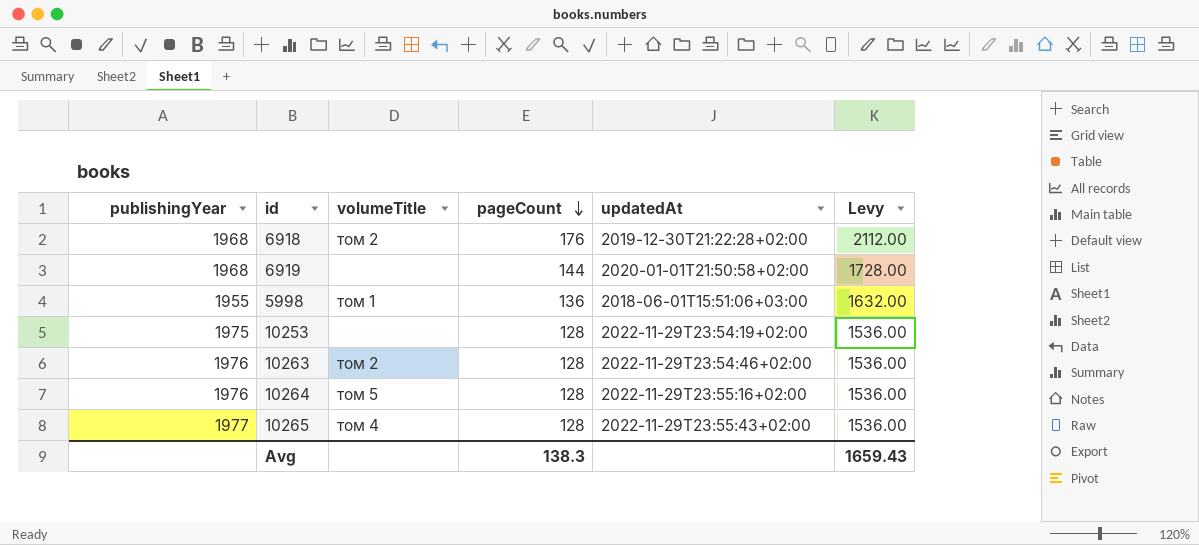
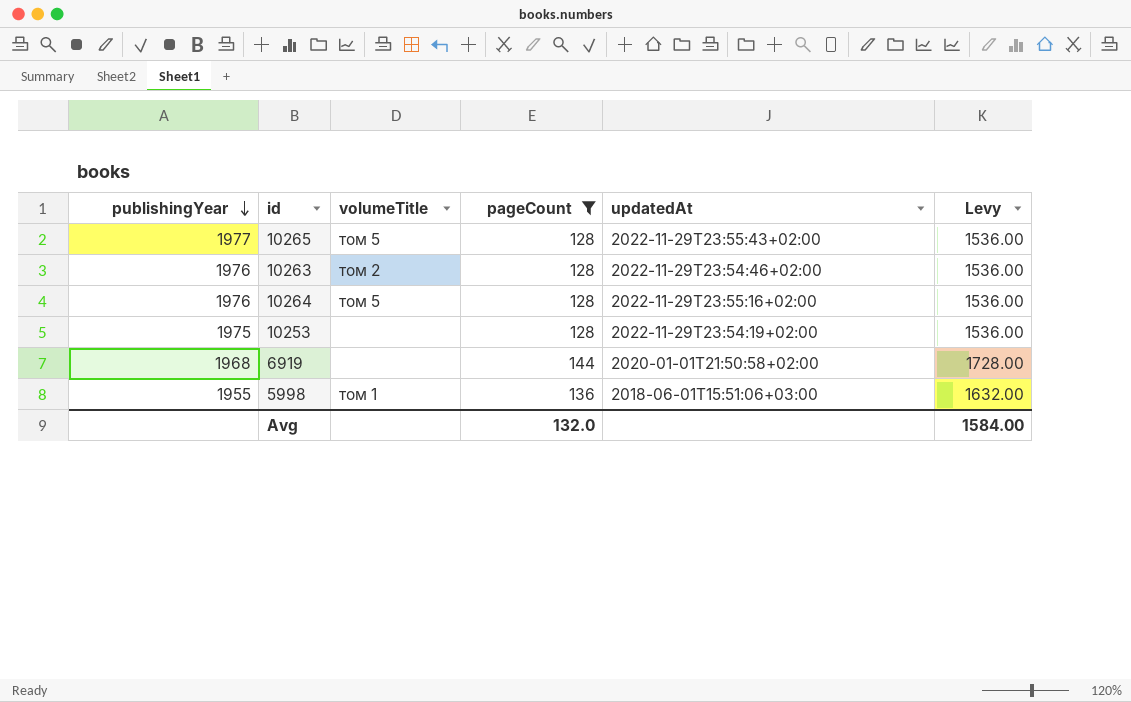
filter: none -> pageCount != 176
row order: pageCount descending -> publishingYear descending
10265 | volumeTitle: том 4 -> том 5
Avg | pageCount: 138.3 -> 132.0
Avg | Levy: 1659.43 -> 1584.00

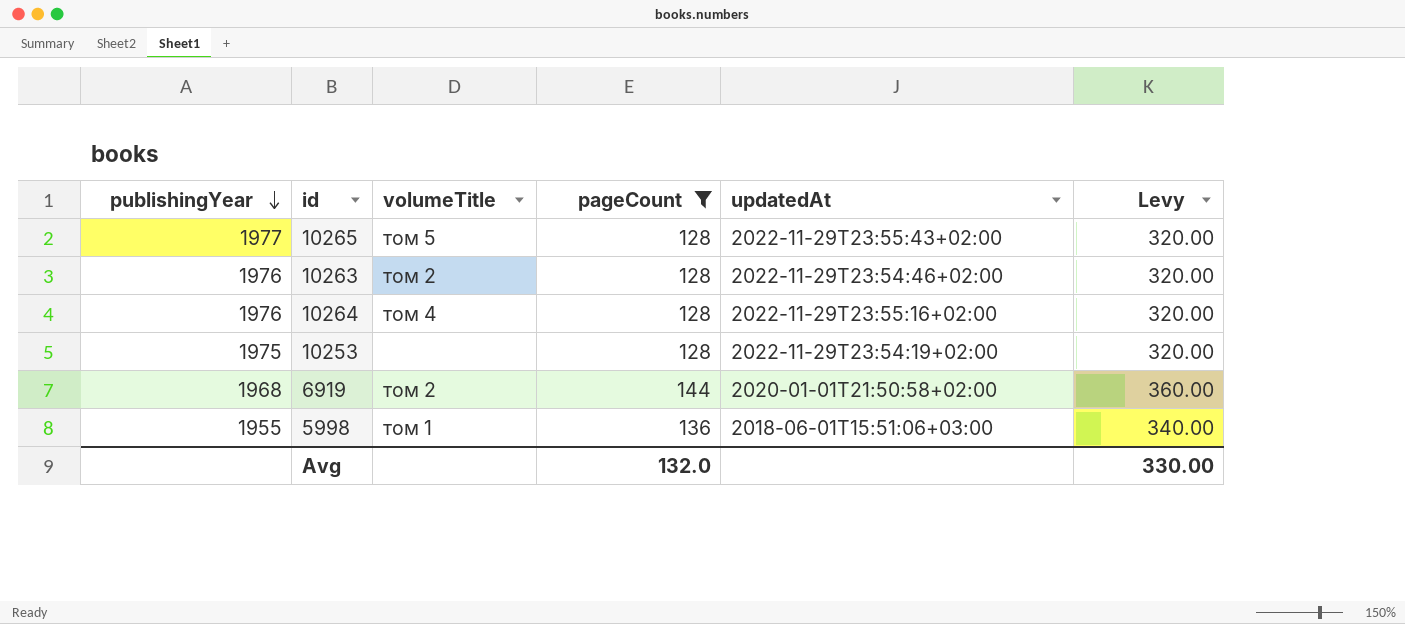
column Levy | formula: [pageCount] * 12 -> [pageCount] * 2.5
10264 | volumeTitle: том 5 -> том 4
6919 | volumeTitle: none -> том 2
Avg | Levy: 1584.00 -> 330.00

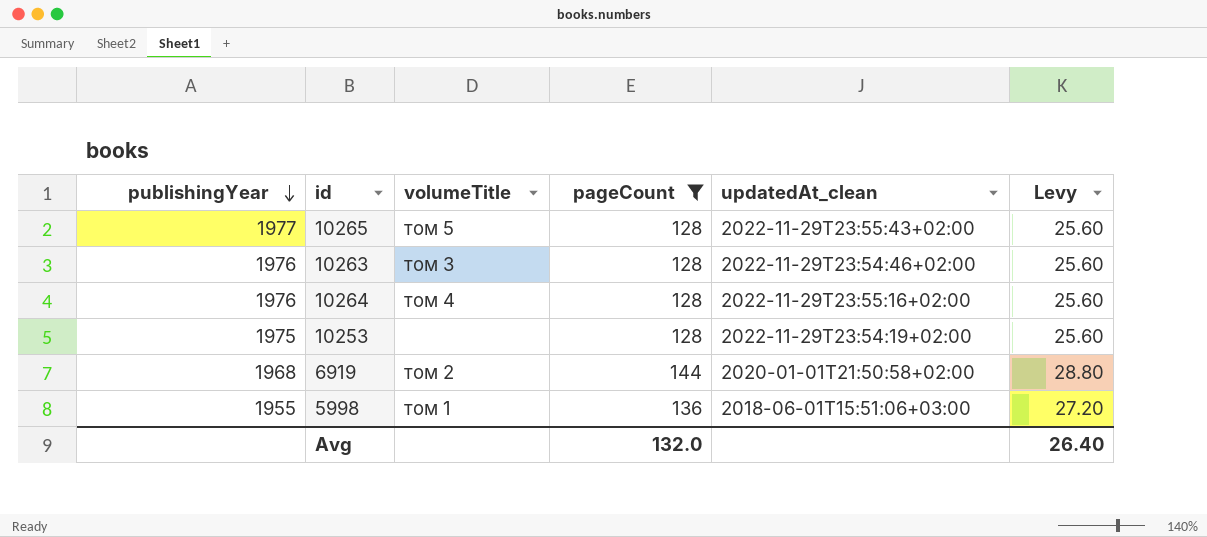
column name: updatedAt -> updatedAt_clean
column Levy | formula: [pageCount] * 2.5 -> [pageCount] * 0.2
10263 | volumeTitle: том 2 -> том 3
Avg | Levy: 330.00 -> 26.40

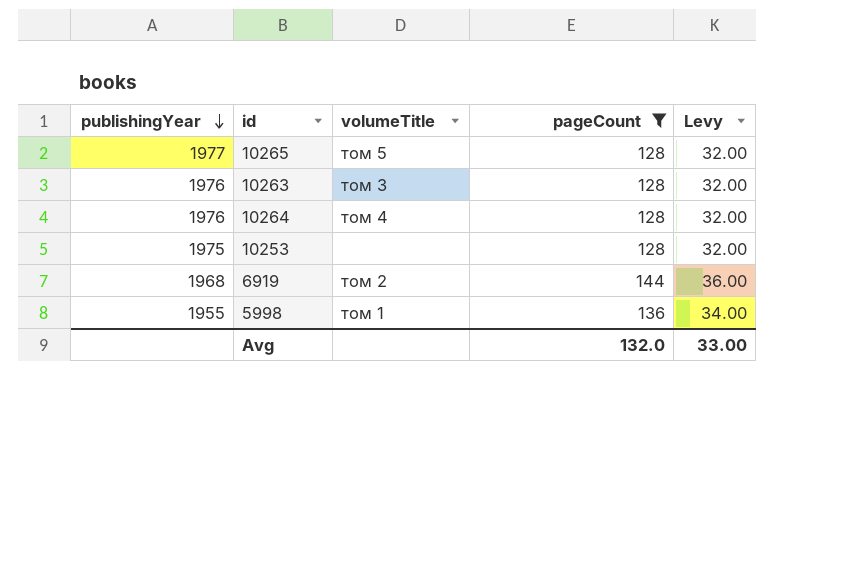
column updatedAt_clean | position: 5 -> none
column Levy | formula: [pageCount] * 0.2 -> [pageCount] * 0.25
Avg | Levy: 26.40 -> 33.00

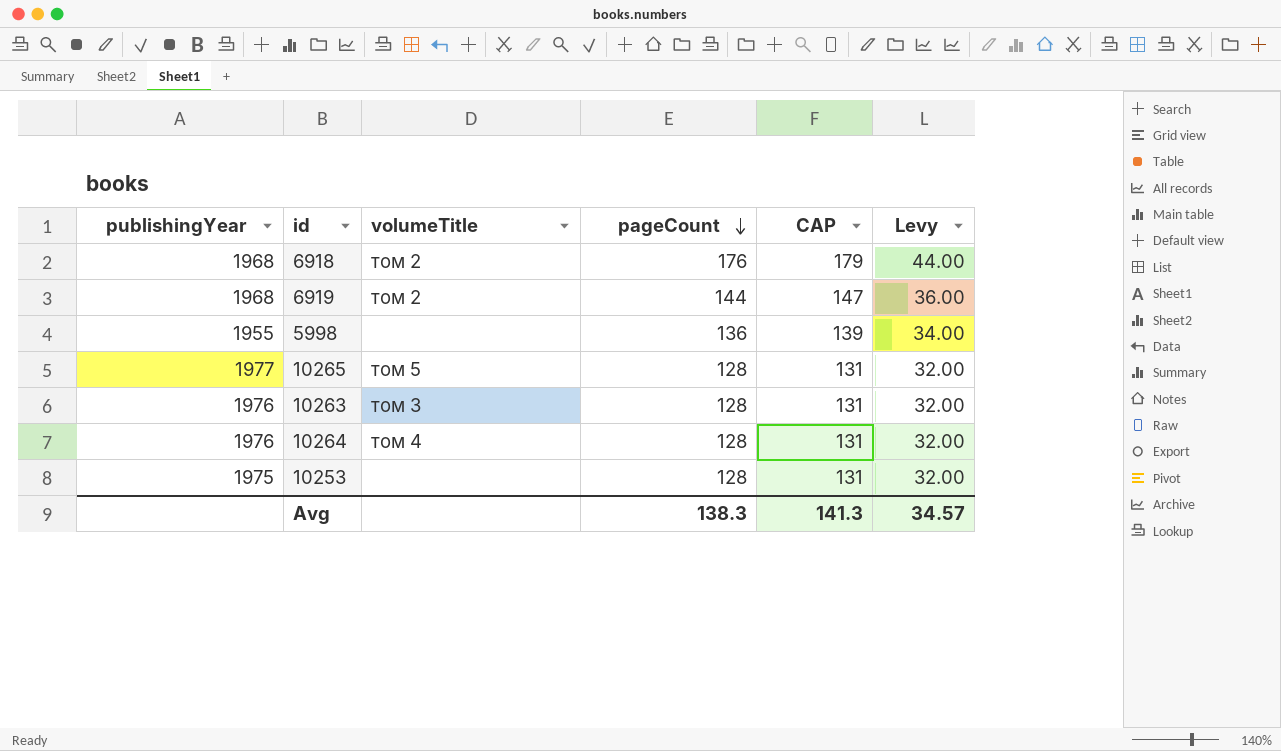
filter: pageCount != 176 -> none
row order: publishingYear descending -> pageCount descending
column CAP | formula: none -> [pageCount] + 3
5998 | volumeTitle: том 1 -> none
Avg | pageCount: 132.0 -> 138.3
Avg | Levy: 33.00 -> 34.57

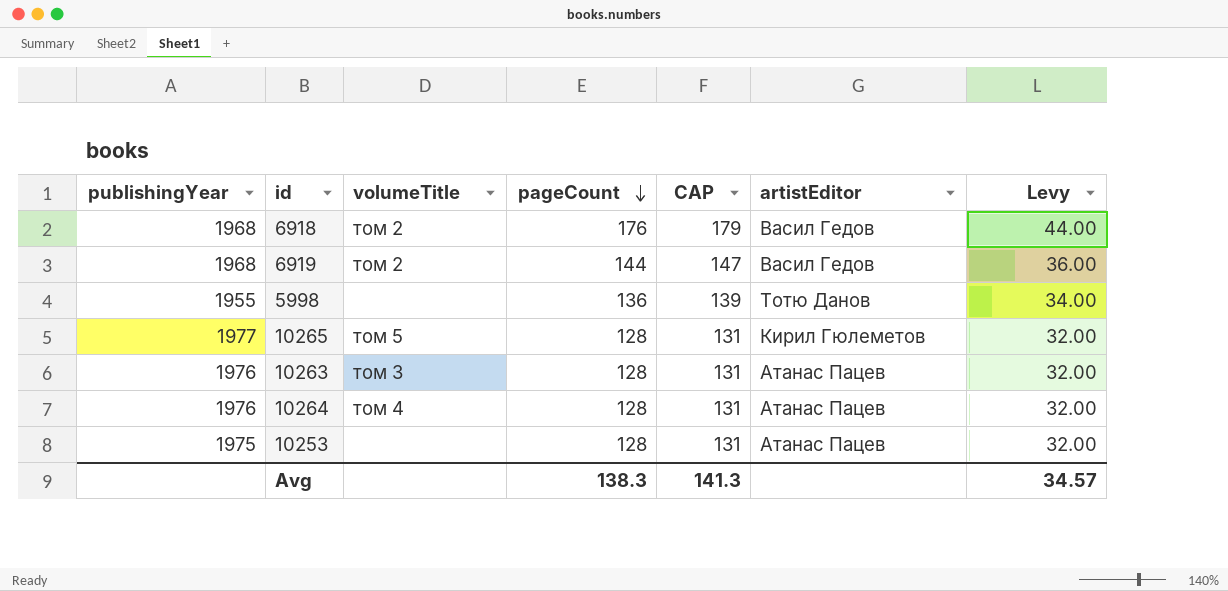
column artistEditor | position: none -> 6

